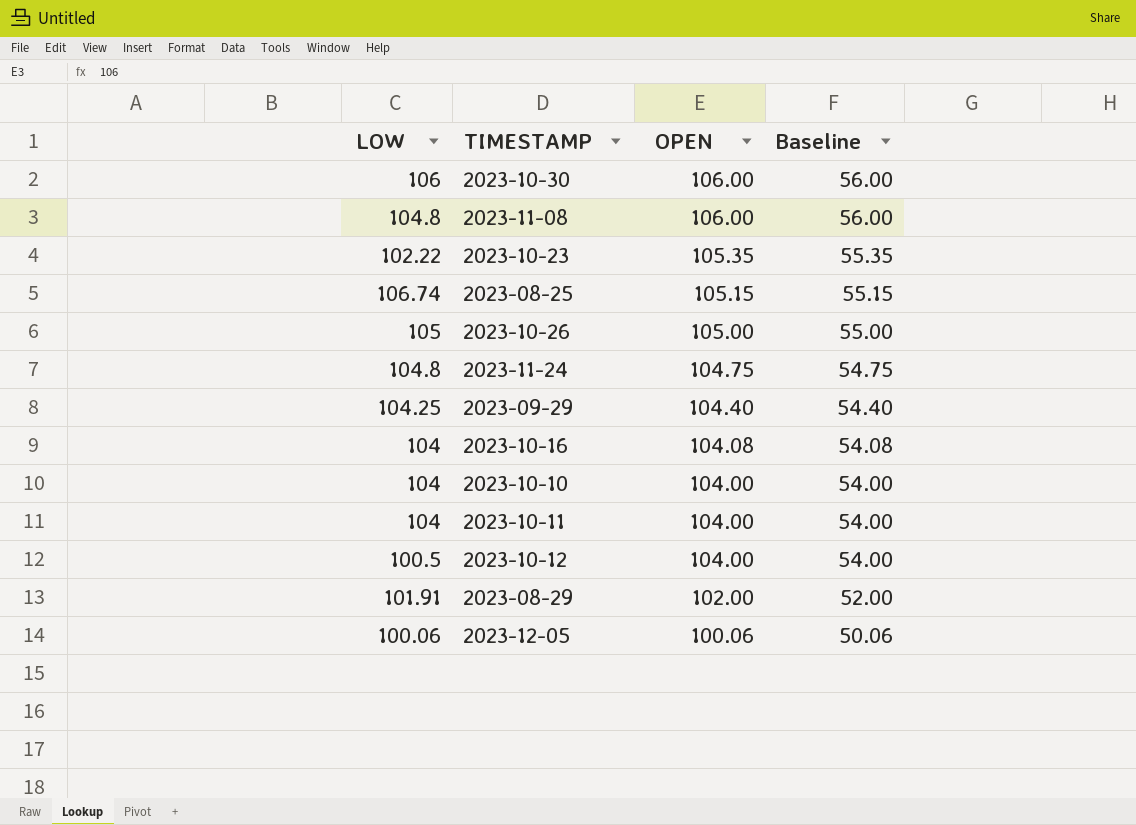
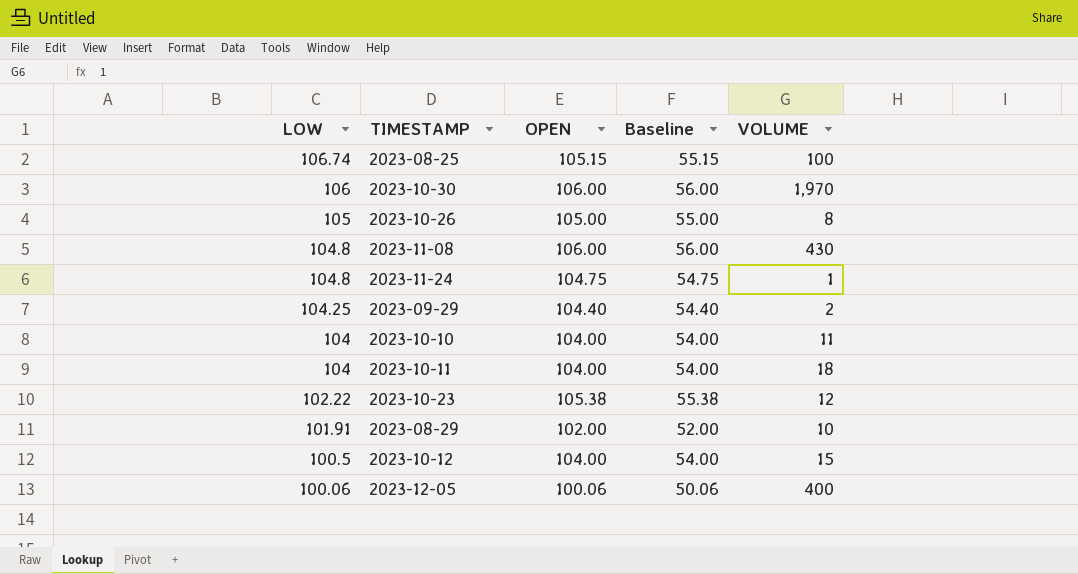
row order: OPEN descending -> LOW descending
column VOLUME | position: none -> 5
row 2023-10-16: 104 | 104.08 | 54.08 -> none
2023-10-23 | OPEN: 105.35 -> 105.38
2023-10-23 | Baseline: 55.35 -> 55.38

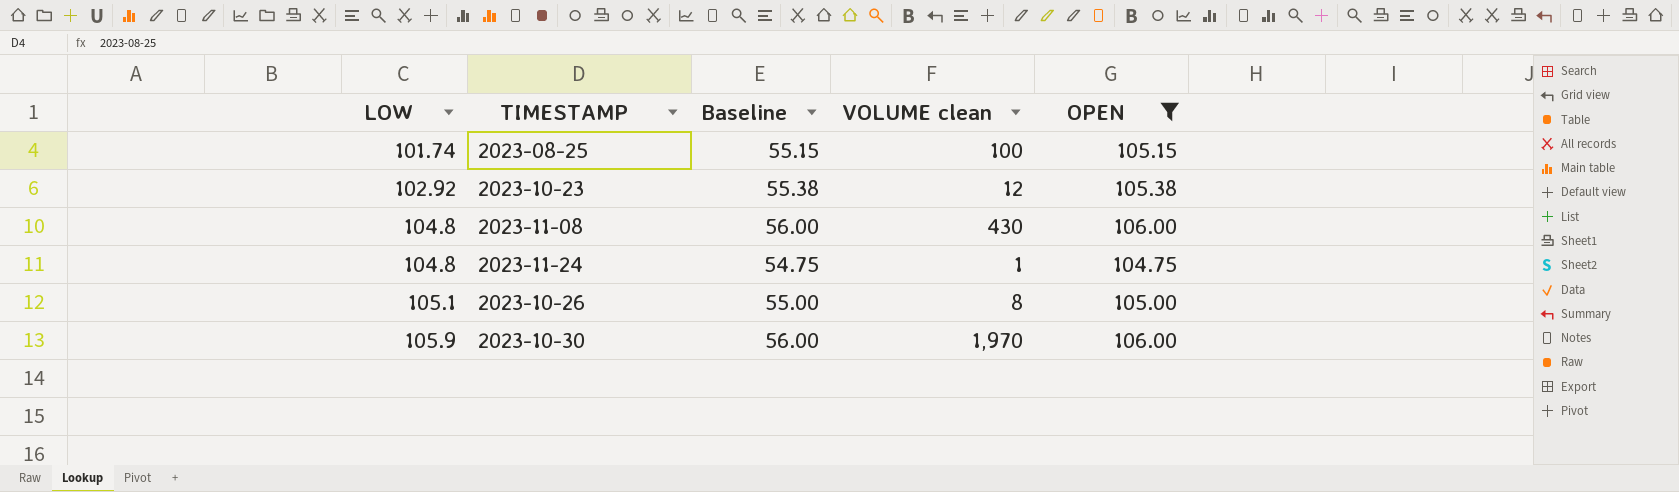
filter: none -> OPEN >= 104.75
row order: LOW descending -> LOW ascending
column name: VOLUME -> VOLUME clean
column OPEN | position: 3 -> 5
2023-08-25 | LOW: 106.74 -> 101.74
2023-10-23 | LOW: 102.22 -> 102.92
2023-10-26 | LOW: 105 -> 105.1
2023-10-30 | LOW: 106 -> 105.9

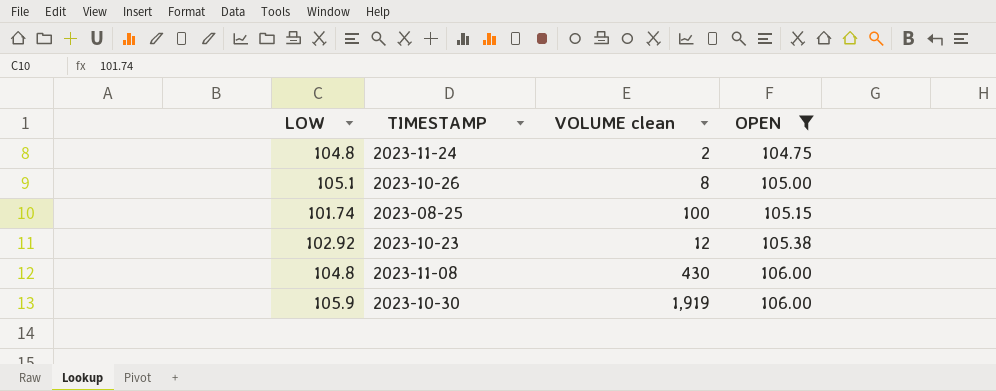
row order: LOW ascending -> OPEN ascending
column Baseline | formula: [OPEN] - 50 -> none
2023-11-24 | VOLUME clean: 1 -> 2
2023-10-30 | VOLUME clean: 1,970 -> 1,919

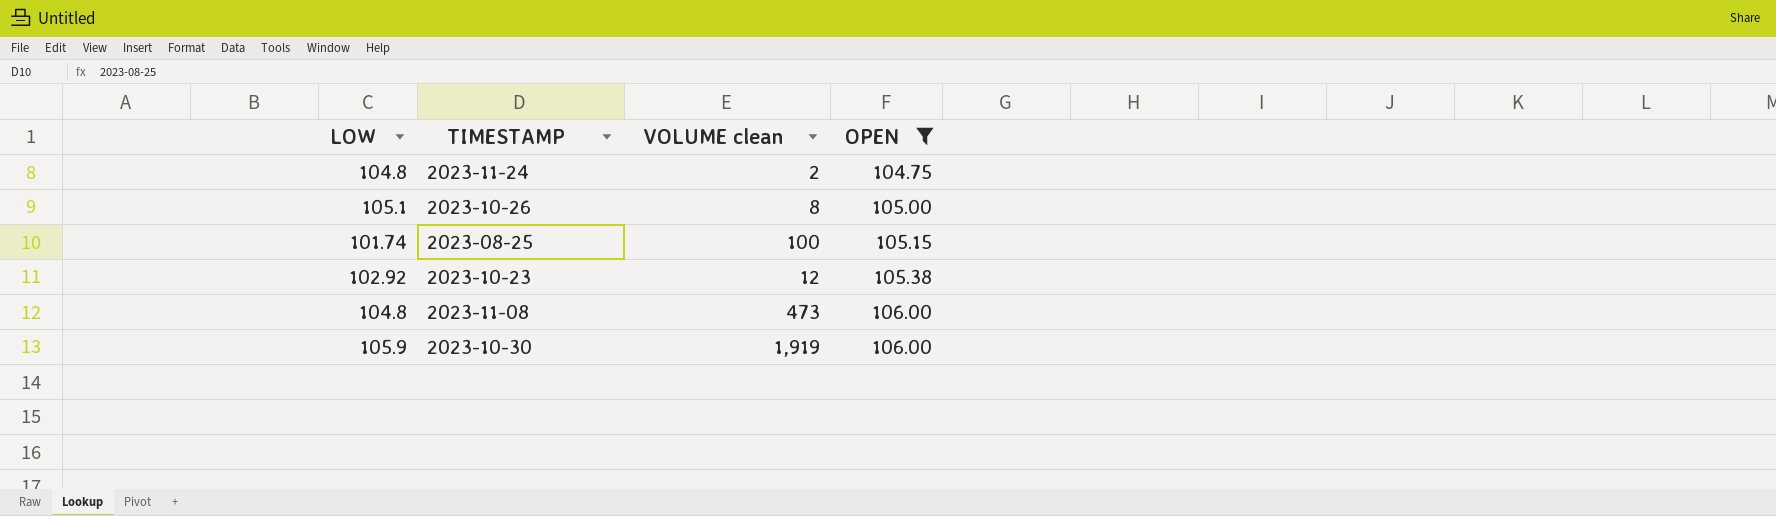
2023-11-08 | VOLUME clean: 430 -> 473

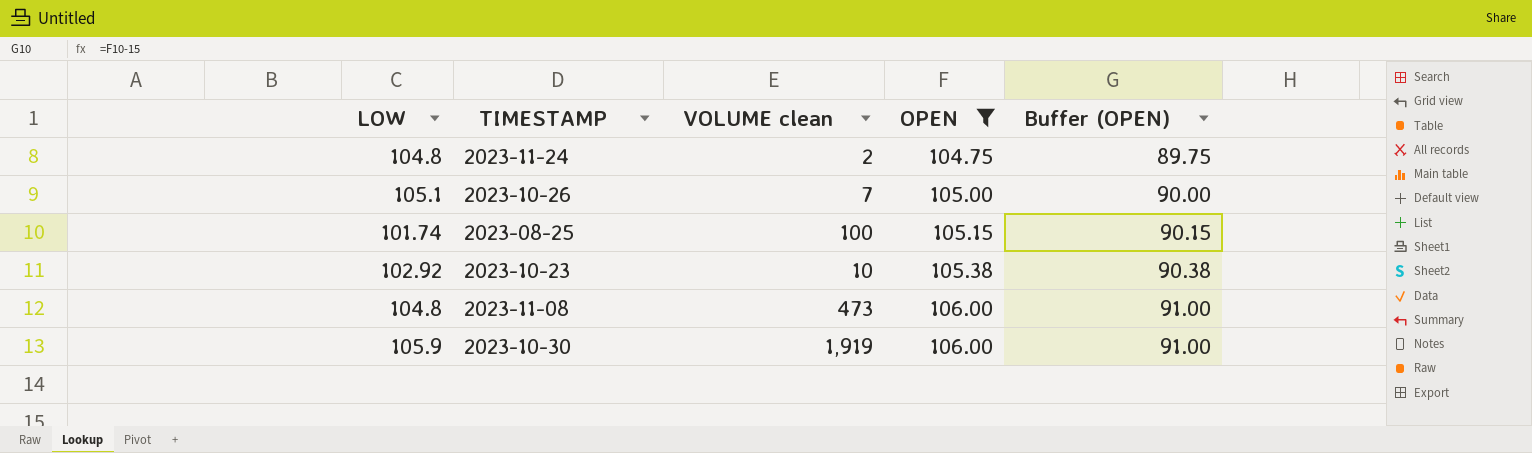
column Buffer (OPEN) | formula: none -> [OPEN] - 15
2023-10-26 | VOLUME clean: 8 -> 7
2023-10-23 | VOLUME clean: 12 -> 10

